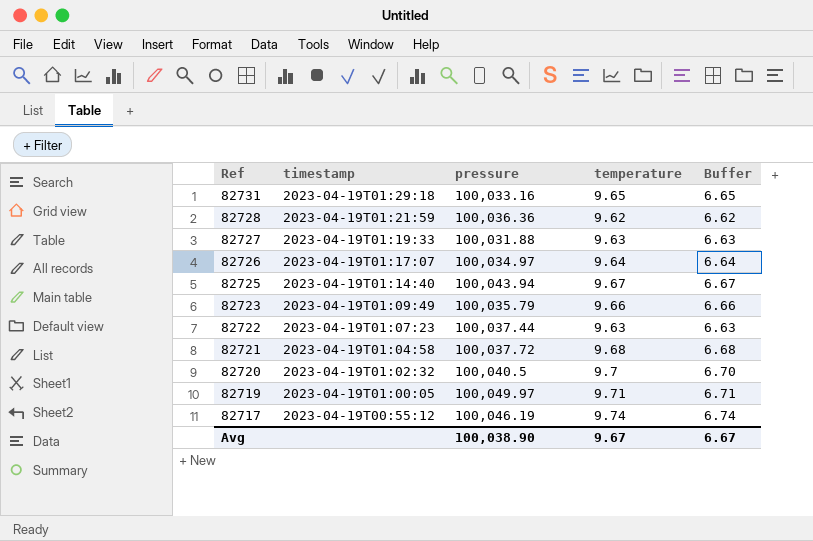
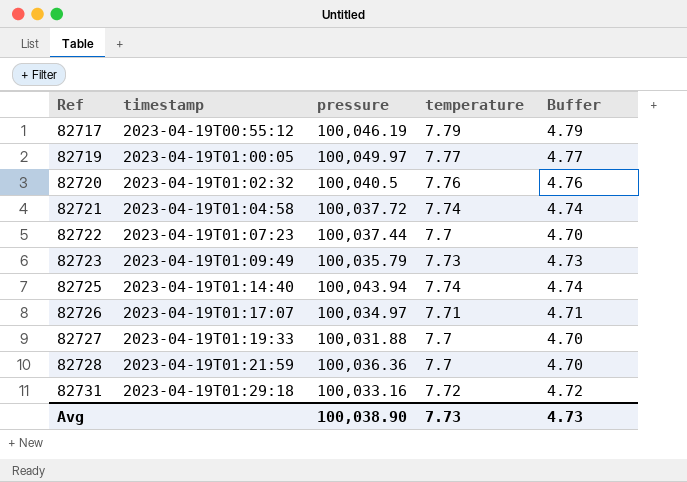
row order: Ref descending -> Ref ascending
82717 | temperature: 9.74 -> 7.79
82717 | Buffer: 6.74 -> 4.79
82719 | temperature: 9.71 -> 7.77
82719 | Buffer: 6.71 -> 4.77
82720 | temperature: 9.7 -> 7.76
82720 | Buffer: 6.70 -> 4.76
82721 | temperature: 9.68 -> 7.74
82721 | Buffer: 6.68 -> 4.74
82722 | temperature: 9.63 -> 7.7
82722 | Buffer: 6.63 -> 4.70
82723 | temperature: 9.66 -> 7.73
82723 | Buffer: 6.66 -> 4.73
82725 | temperature: 9.67 -> 7.74
82725 | Buffer: 6.67 -> 4.74
82726 | temperature: 9.64 -> 7.71
82726 | Buffer: 6.64 -> 4.71
82727 | temperature: 9.63 -> 7.7
82727 | Buffer: 6.63 -> 4.70
82728 | temperature: 9.62 -> 7.7
82728 | Buffer: 6.62 -> 4.70
82731 | temperature: 9.65 -> 7.72
82731 | Buffer: 6.65 -> 4.72
Avg | temperature: 9.67 -> 7.73
Avg | Buffer: 6.67 -> 4.73

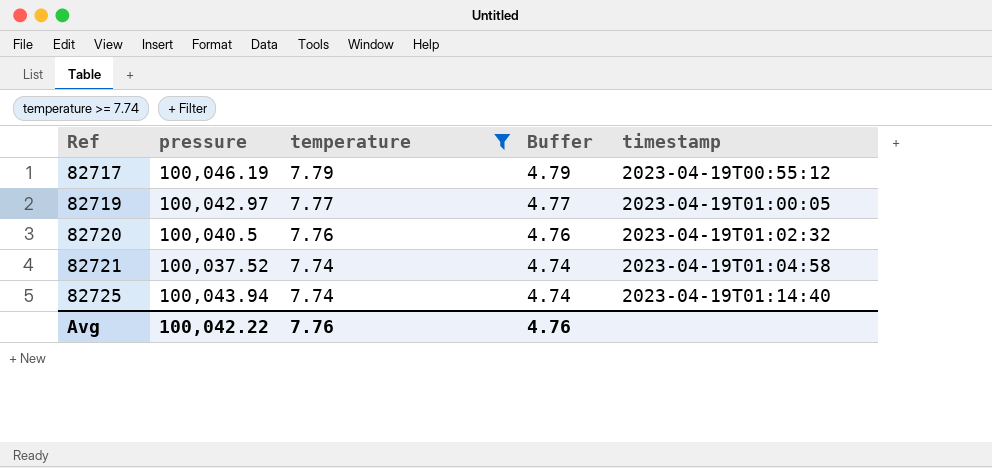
filter: none -> temperature >= 7.74
column timestamp | position: 2 -> 5
82719 | pressure: 100,049.97 -> 100,042.97
82721 | pressure: 100,037.72 -> 100,037.52
Avg | pressure: 100,038.90 -> 100,042.22
Avg | temperature: 7.73 -> 7.76
Avg | Buffer: 4.73 -> 4.76

